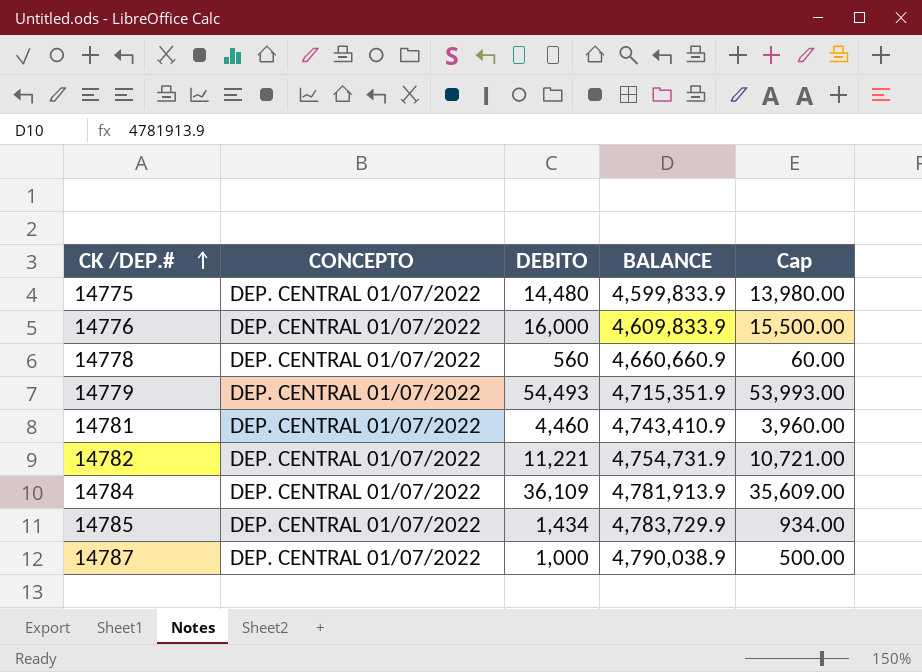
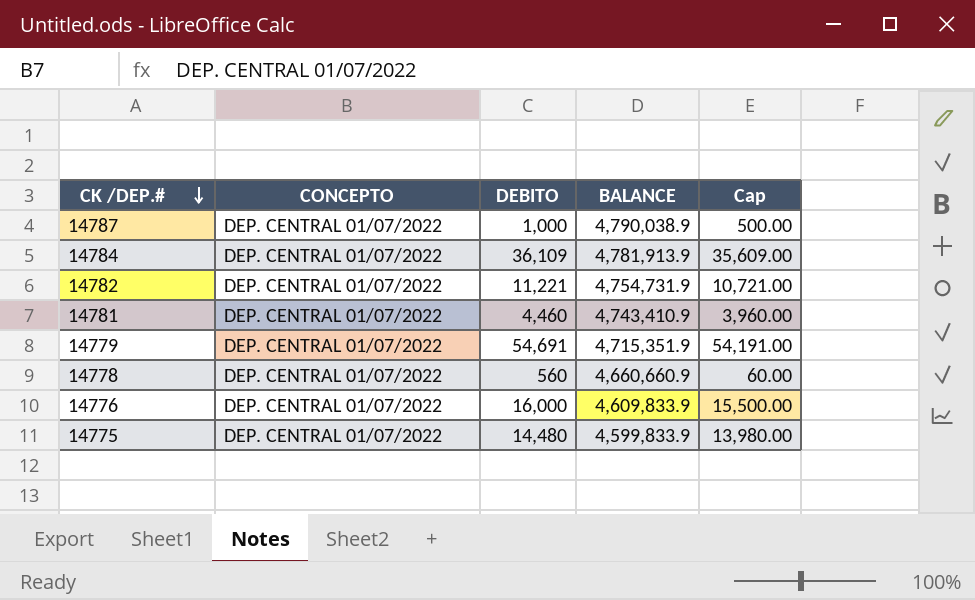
row order: CK /DEP.# ascending -> CK /DEP.# descending
row 14785: DEP. CENTRAL 01/07/2022 | 1,434 | 4,783,729.9 | 934.00 -> none
14779 | DEBITO: 54,493 -> 54,691
14779 | Cap: 53,993.00 -> 54,191.00

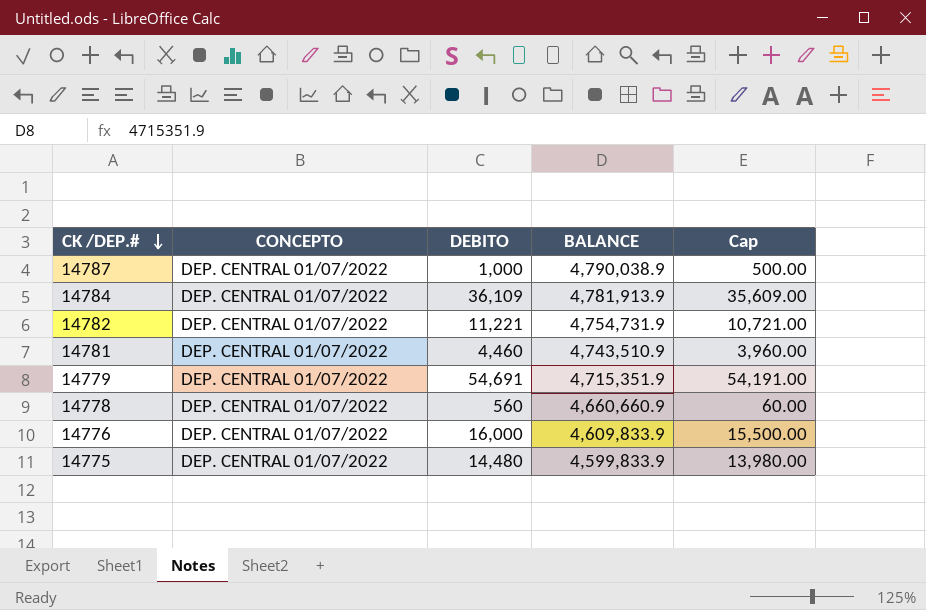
14781 | BALANCE: 4,743,410.9 -> 4,743,510.9

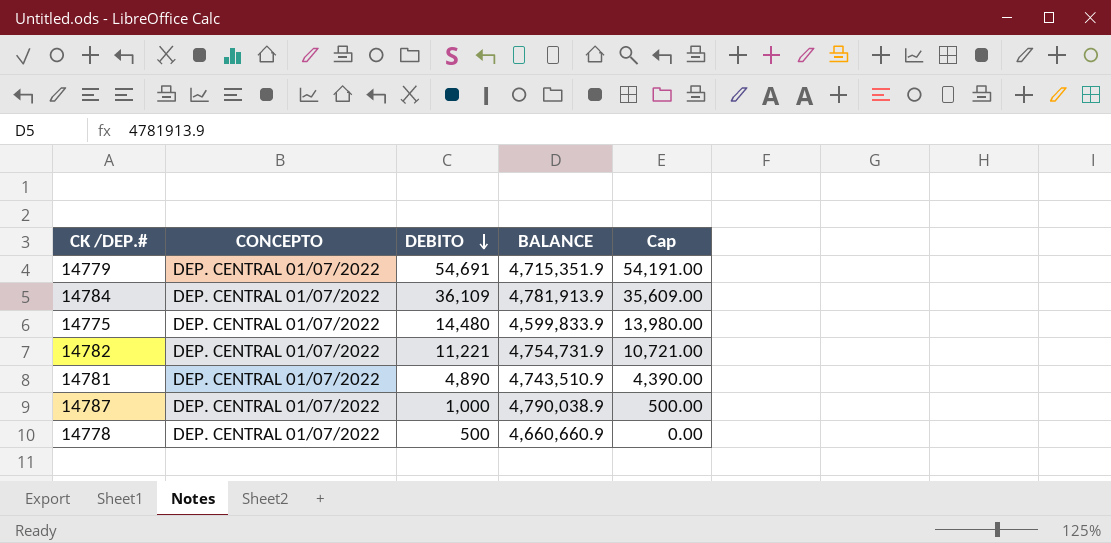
row order: CK /DEP.# descending -> DEBITO descending
row 14776: DEP. CENTRAL 01/07/2022 | 16,000 | 4,609,833.9 | 15,500.00 -> none
14781 | DEBITO: 4,460 -> 4,890
14781 | Cap: 3,960.00 -> 4,390.00
14778 | DEBITO: 560 -> 500
14778 | Cap: 60.00 -> 0.00

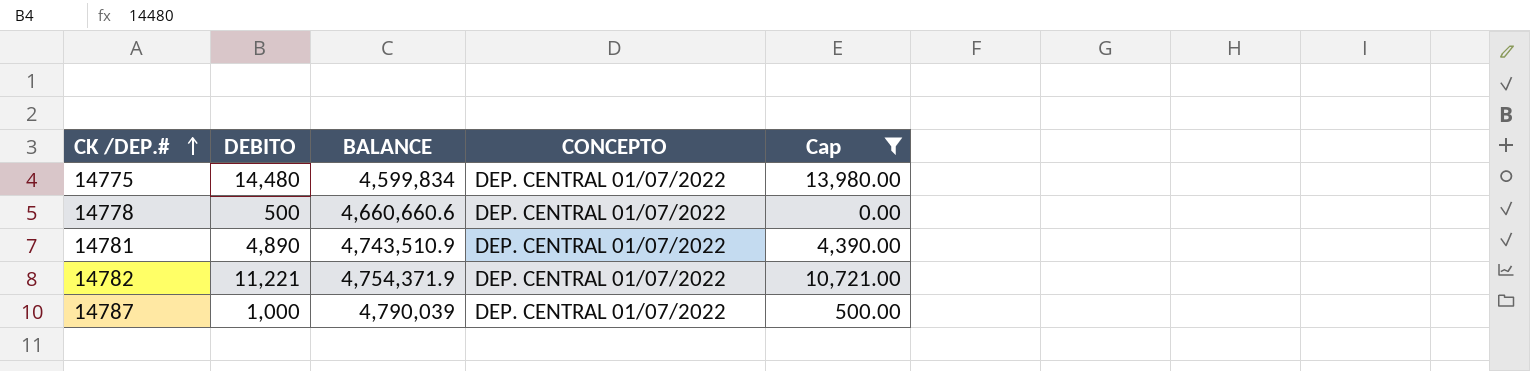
filter: none -> Cap <= 13,980.00
row order: DEBITO descending -> CK /DEP.# ascending
column CONCEPTO | position: 2 -> 4
14775 | BALANCE: 4,599,833.9 -> 4,599,834
14778 | BALANCE: 4,660,660.9 -> 4,660,660.6
14782 | BALANCE: 4,754,731.9 -> 4,754,371.9
14787 | BALANCE: 4,790,038.9 -> 4,790,039

